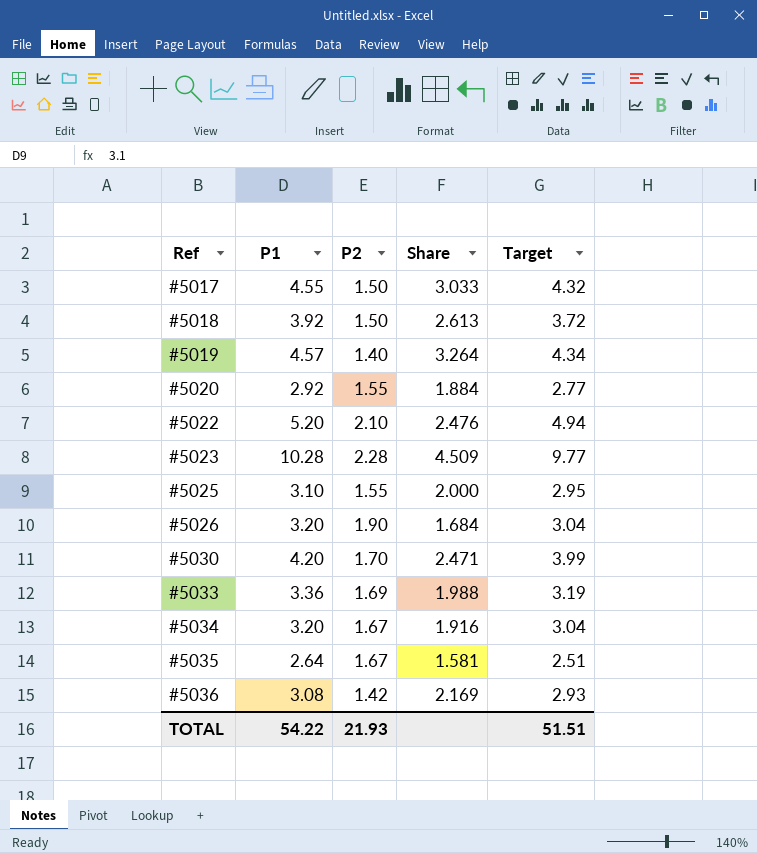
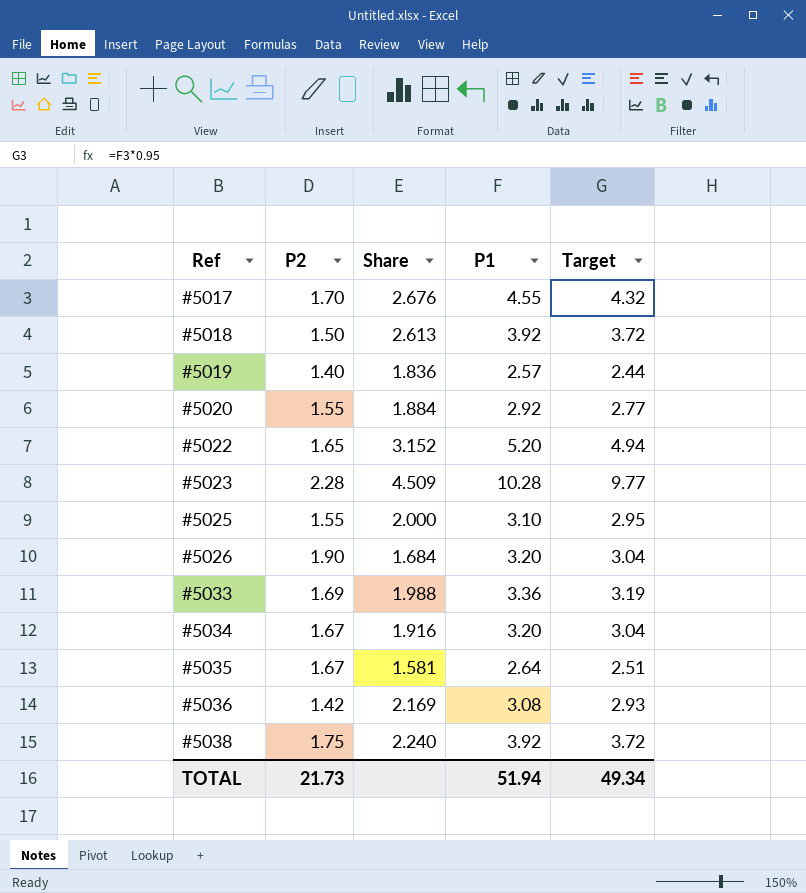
column P1 | position: 2 -> 4
row #5030: 4.20 | 1.70 | 2.471 | 3.99 -> none
#5017 | P2: 1.50 -> 1.70
#5017 | Share: 3.033 -> 2.676
#5019 | Share: 3.264 -> 1.836
#5019 | P1: 4.57 -> 2.57
#5019 | Target: 4.34 -> 2.44
#5022 | P2: 2.10 -> 1.65
#5022 | Share: 2.476 -> 3.152
row #5038: none -> 1.75 | 2.240 | 3.92 | 3.72
TOTAL | P2: 21.93 -> 21.73
TOTAL | P1: 54.22 -> 51.94
TOTAL | Target: 51.51 -> 49.34

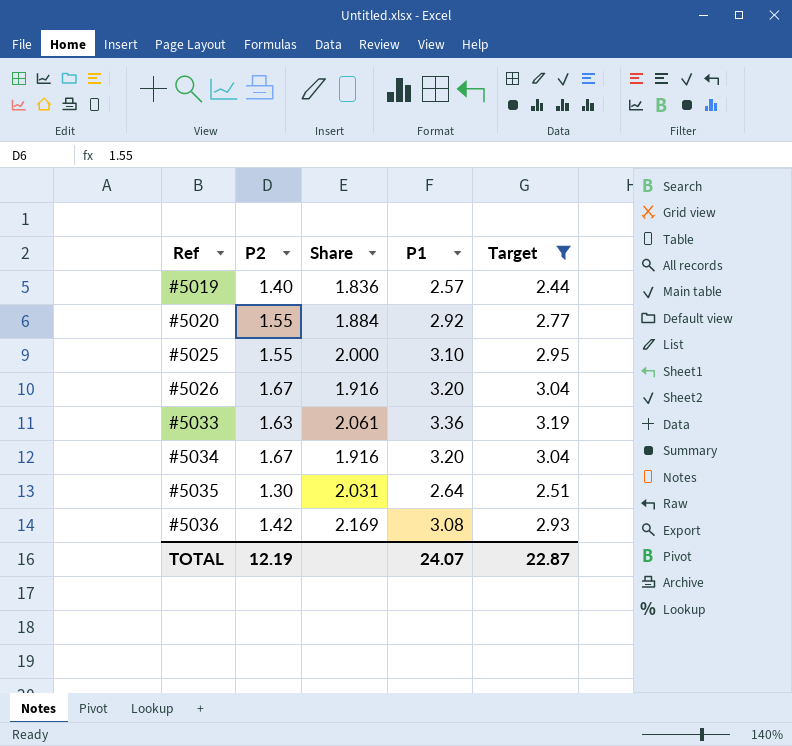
filter: none -> Target <= 3.19
#5026 | P2: 1.90 -> 1.67
#5026 | Share: 1.684 -> 1.916
#5033 | P2: 1.69 -> 1.63
#5033 | Share: 1.988 -> 2.061
#5035 | P2: 1.67 -> 1.30
#5035 | Share: 1.581 -> 2.031
TOTAL | P2: 21.73 -> 12.19
TOTAL | P1: 51.94 -> 24.07
TOTAL | Target: 49.34 -> 22.87

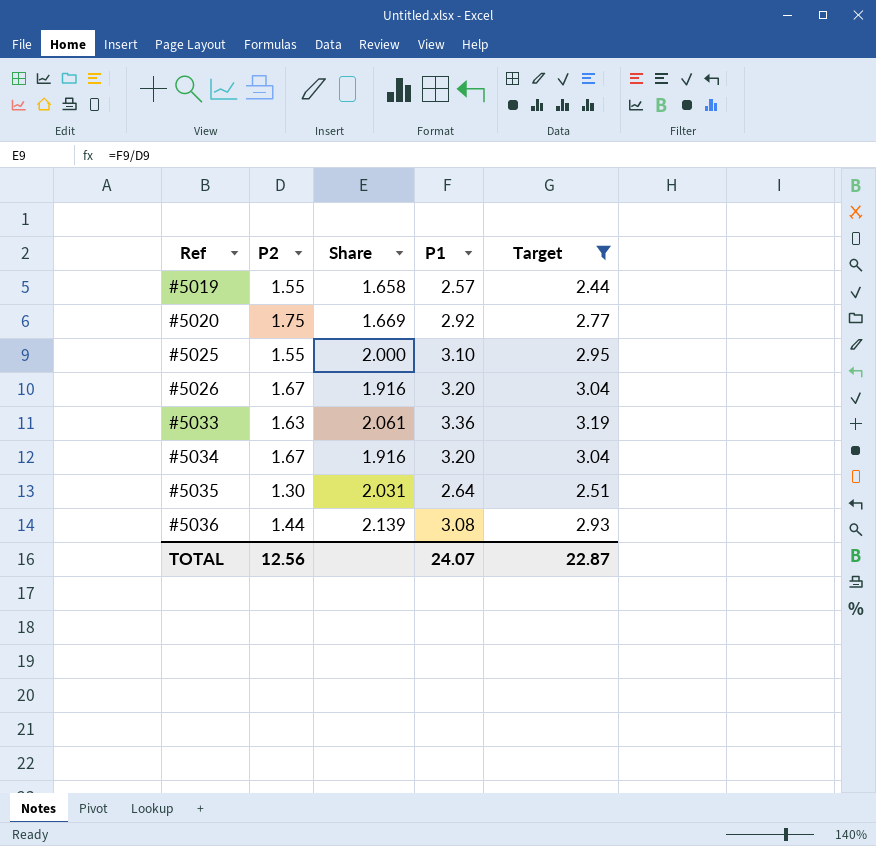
#5019 | P2: 1.40 -> 1.55
#5019 | Share: 1.836 -> 1.658
#5020 | P2: 1.55 -> 1.75
#5020 | Share: 1.884 -> 1.669
#5036 | P2: 1.42 -> 1.44
#5036 | Share: 2.169 -> 2.139
TOTAL | P2: 12.19 -> 12.56

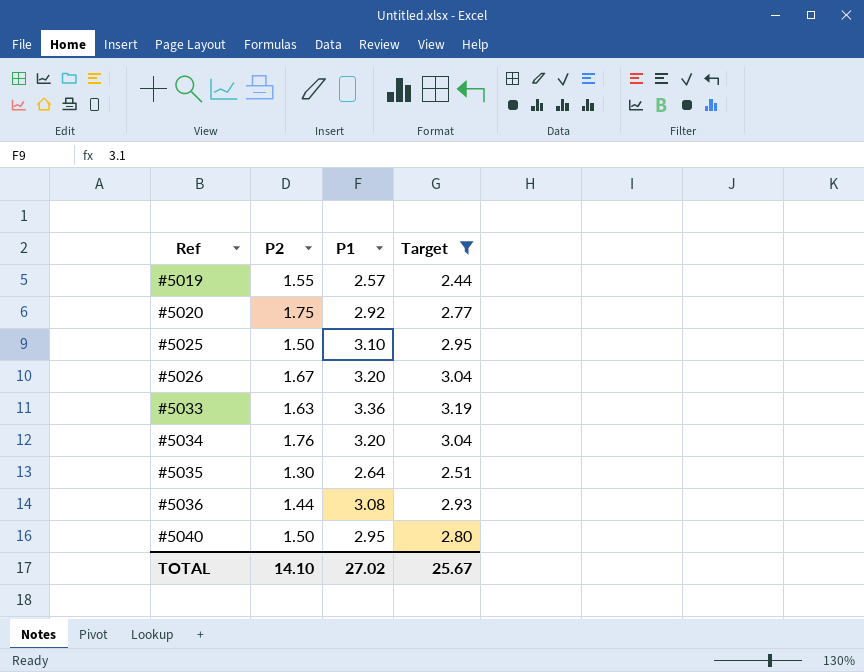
column Share | formula: [P1] / [P2] -> none
#5025 | P2: 1.55 -> 1.50
#5034 | P2: 1.67 -> 1.76
row #5040: none -> 1.50 | 2.95 | 2.80
TOTAL | P2: 12.56 -> 14.10
TOTAL | P1: 24.07 -> 27.02
TOTAL | Target: 22.87 -> 25.67

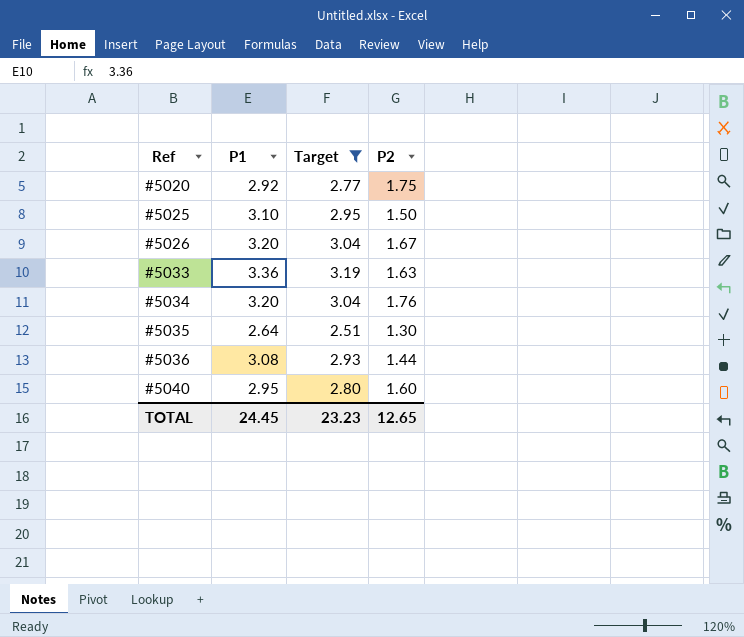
column P2 | position: 2 -> 4
row #5019: 1.55 | 2.57 | 2.44 -> none
#5040 | P2: 1.50 -> 1.60
TOTAL | P1: 27.02 -> 24.45
TOTAL | Target: 25.67 -> 23.23
TOTAL | P2: 14.10 -> 12.65

